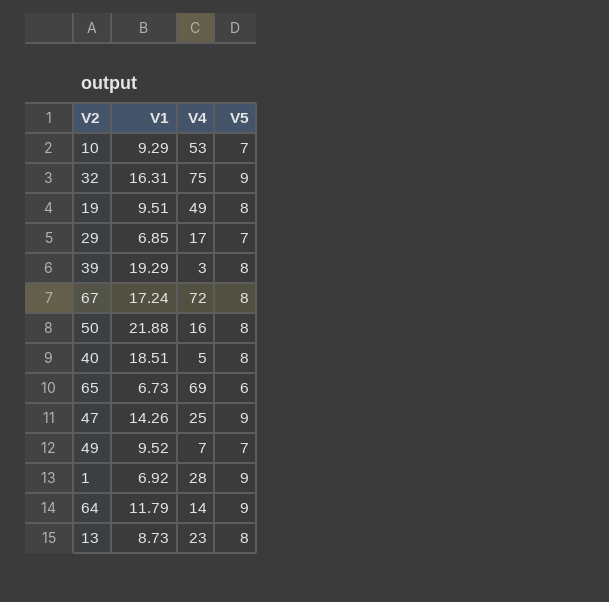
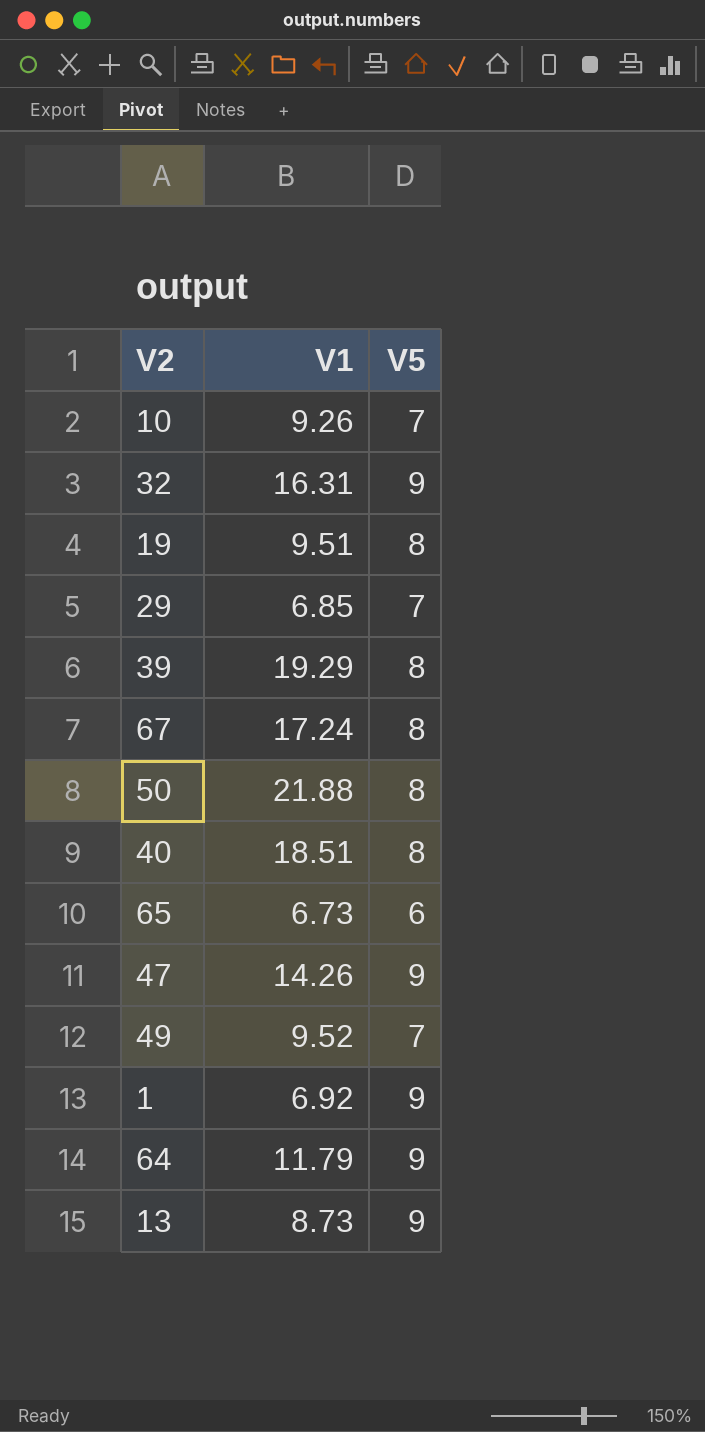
column V4 | position: 3 -> none
10 | V1: 9.29 -> 9.26
13 | V5: 8 -> 9

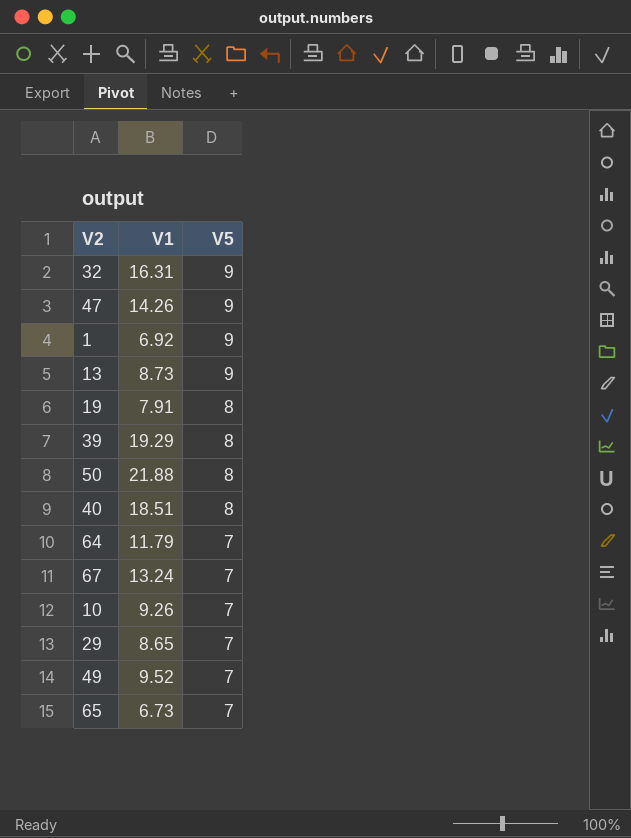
row order: none -> V5 descending
19 | V1: 9.51 -> 7.91
64 | V5: 9 -> 7
67 | V1: 17.24 -> 13.24
67 | V5: 8 -> 7
29 | V1: 6.85 -> 8.65
65 | V5: 6 -> 7

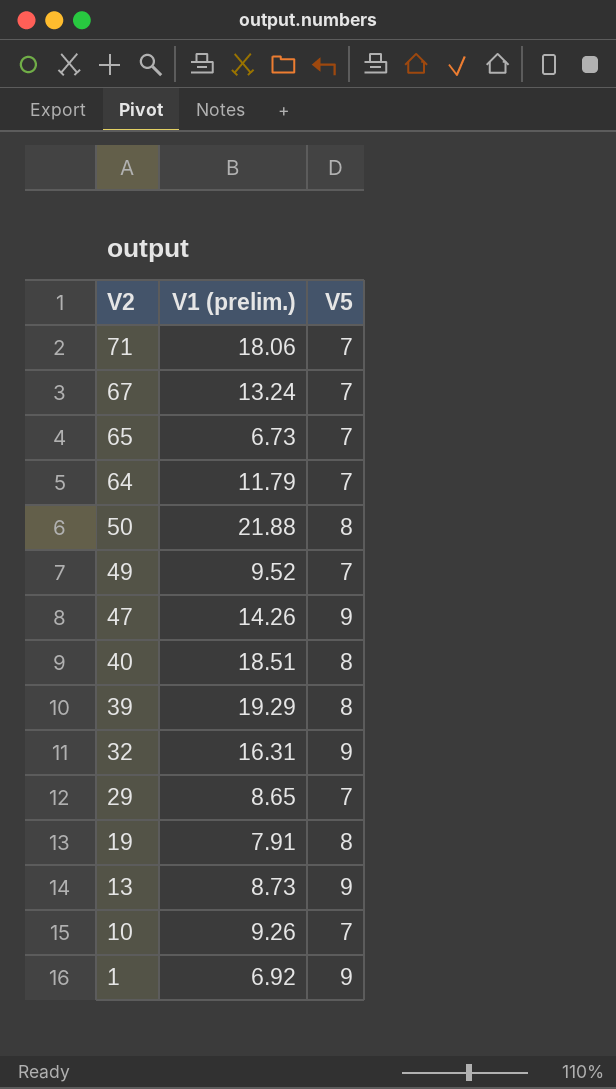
row order: V5 descending -> V2 descending
column name: V1 -> V1 (prelim.)
row 71: none -> 18.06 | 7

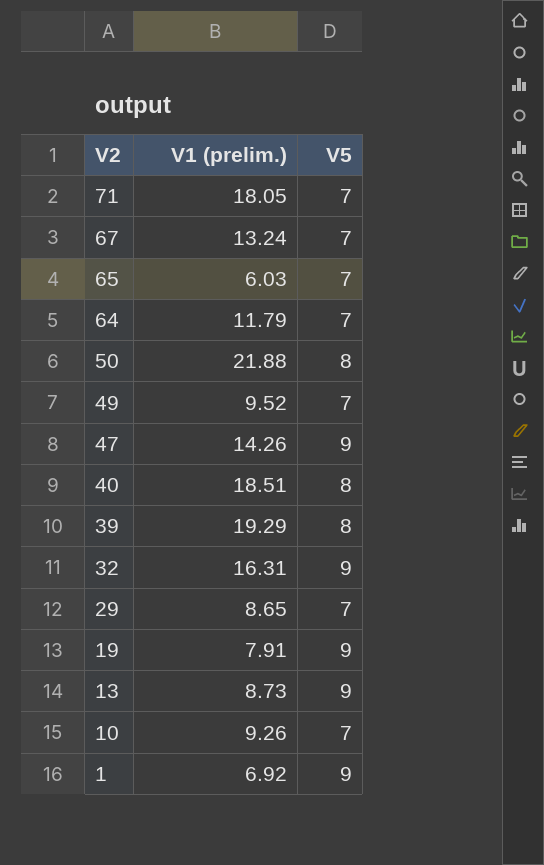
71 | V1 (prelim.): 18.06 -> 18.05
65 | V1 (prelim.): 6.73 -> 6.03
19 | V5: 8 -> 9

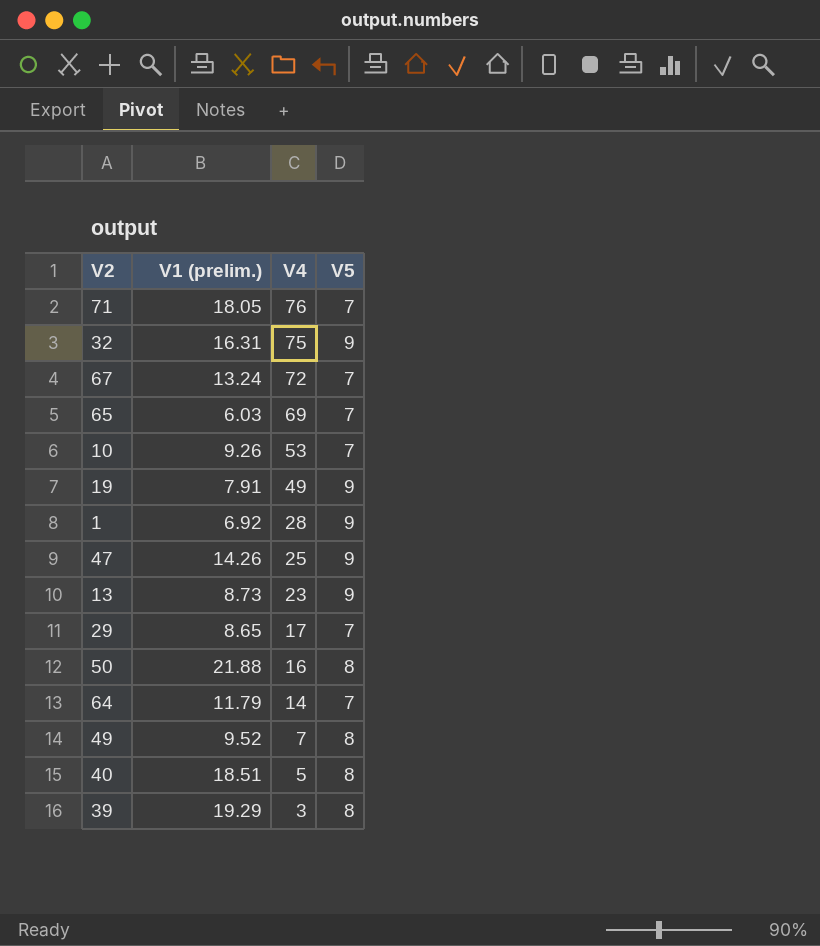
row order: V2 descending -> V4 descending
column V4 | position: none -> 3
49 | V5: 7 -> 8

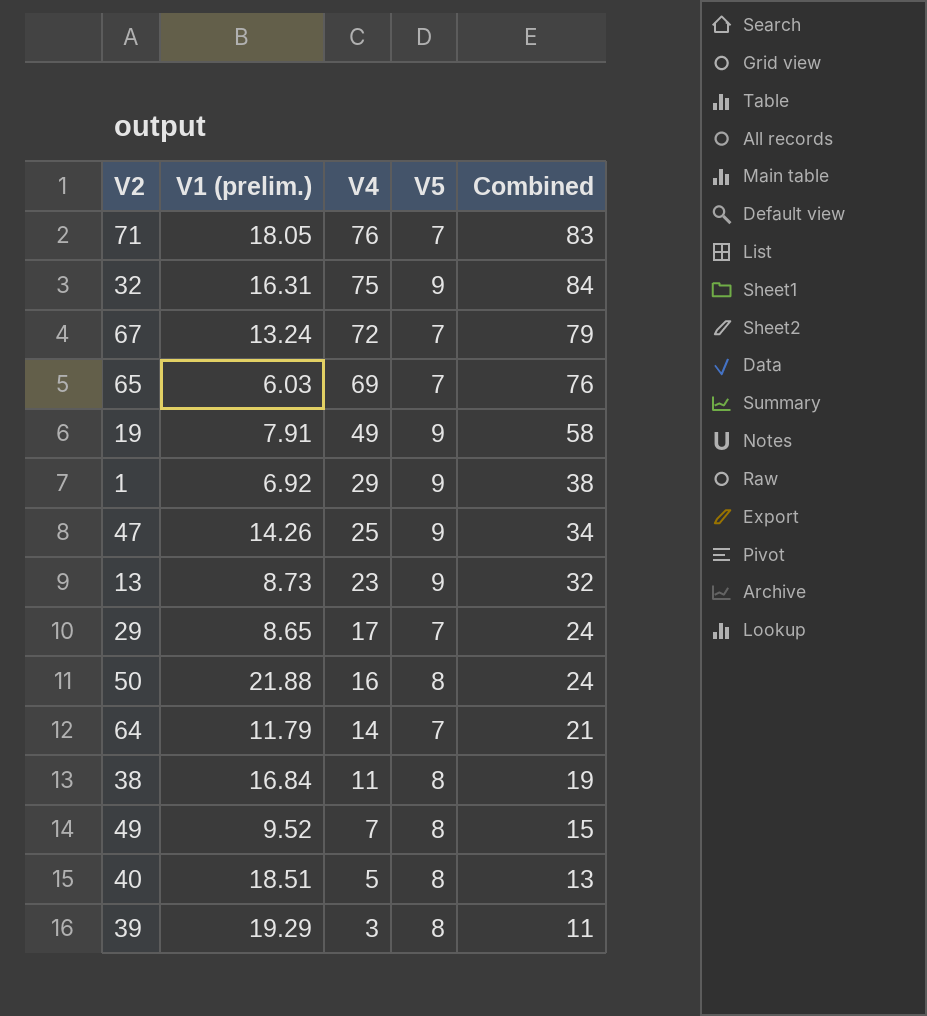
column Combined | formula: none -> [V4] + [V5]
row 10: 9.26 | 53 | 7 -> none
1 | V4: 28 -> 29
row 38: none -> 16.84 | 11 | 8 | 19

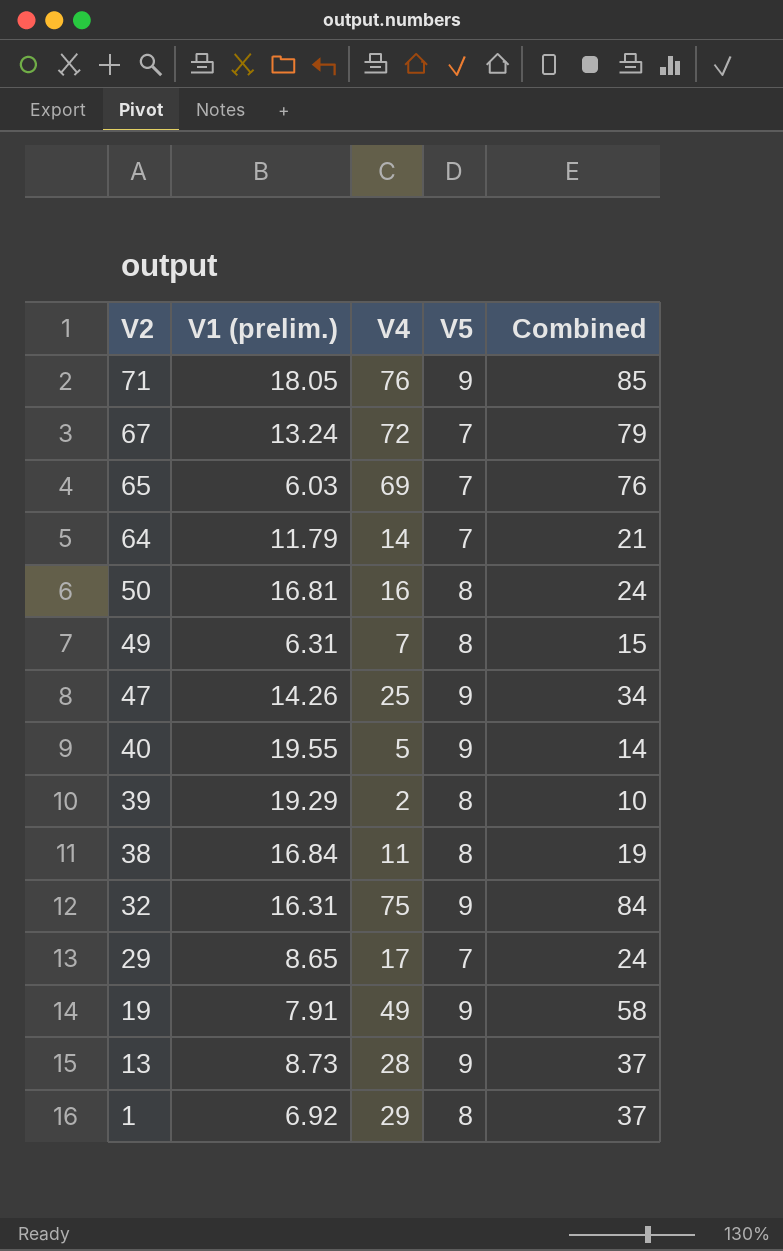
row order: V4 descending -> V2 descending
71 | V5: 7 -> 9
71 | Combined: 83 -> 85
50 | V1 (prelim.): 21.88 -> 16.81
49 | V1 (prelim.): 9.52 -> 6.31
40 | V1 (prelim.): 18.51 -> 19.55
40 | V5: 8 -> 9
40 | Combined: 13 -> 14
39 | V4: 3 -> 2
39 | Combined: 11 -> 10
13 | V4: 23 -> 28
13 | Combined: 32 -> 37
1 | V5: 9 -> 8
1 | Combined: 38 -> 37

